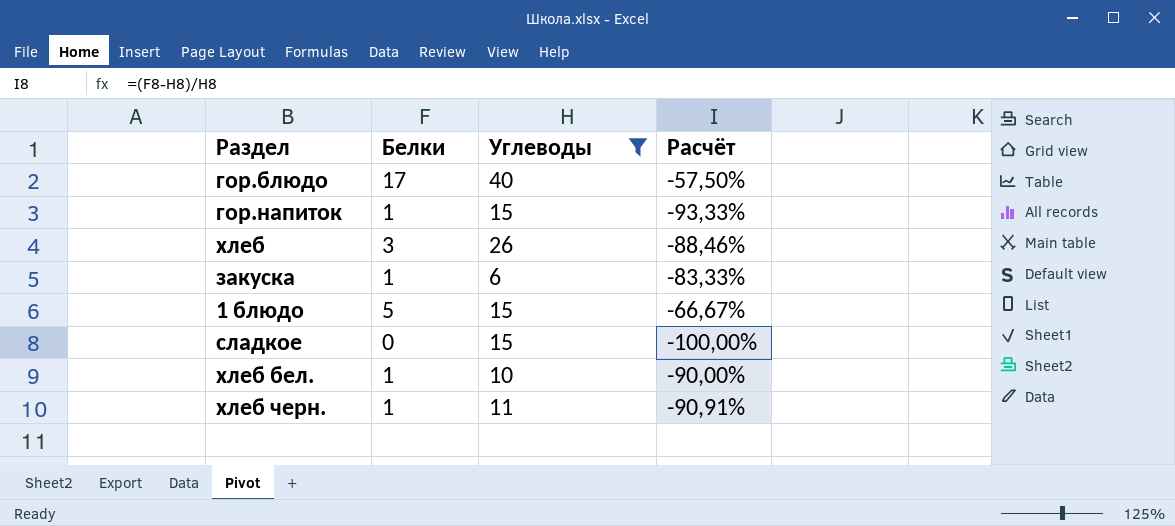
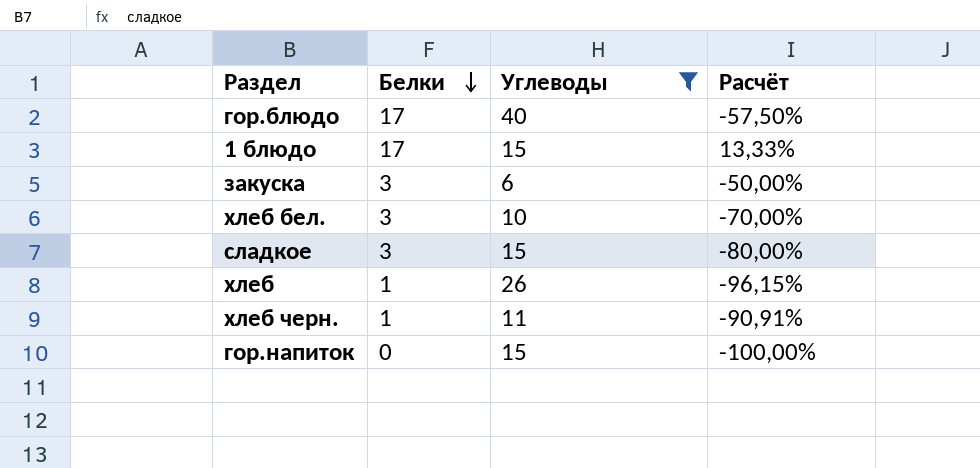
row order: none -> Белки descending
1 блюдо | Белки: 5 -> 17
1 блюдо | Расчёт: -66,67% -> 13,33%
закуска | Белки: 1 -> 3
закуска | Расчёт: -83,33% -> -50,00%
хлеб бел. | Белки: 1 -> 3
хлеб бел. | Расчёт: -90,00% -> -70,00%
сладкое | Белки: 0 -> 3
сладкое | Расчёт: -100,00% -> -80,00%
хлеб | Белки: 3 -> 1
хлеб | Расчёт: -88,46% -> -96,15%
гор.напиток | Белки: 1 -> 0
гор.напиток | Расчёт: -93,33% -> -100,00%

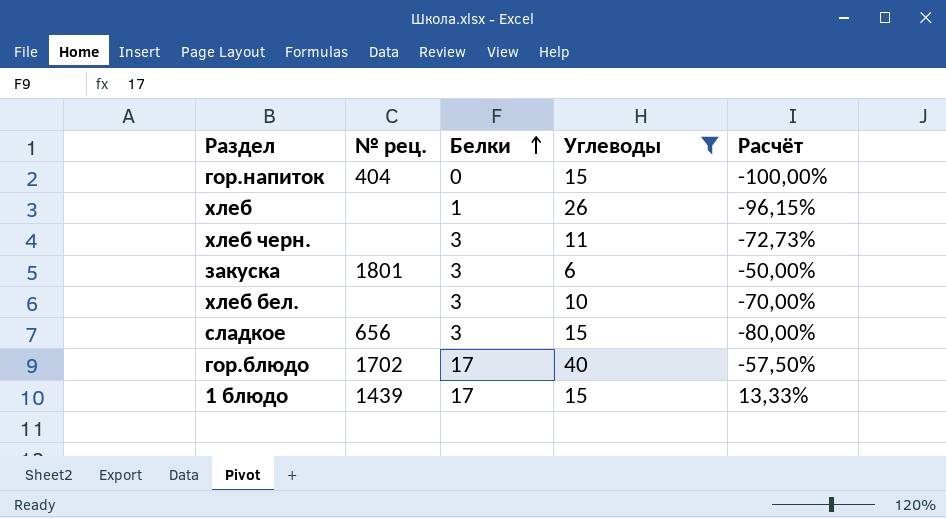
row order: Белки descending -> Белки ascending
column № рец. | position: none -> 2
хлеб черн. | Белки: 1 -> 3
хлеб черн. | Расчёт: -90,91% -> -72,73%

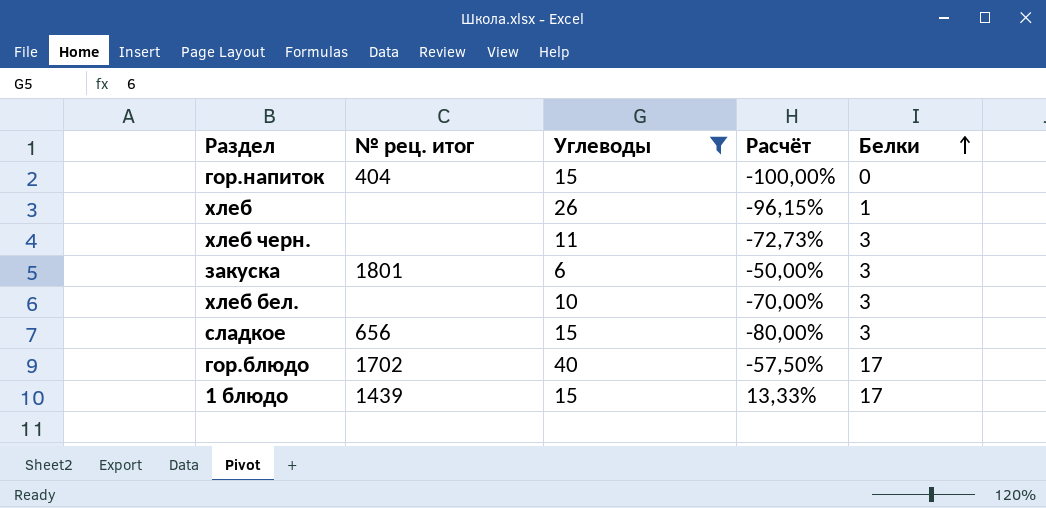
column name: № рец. -> № рец. итог
column Белки | position: 3 -> 5

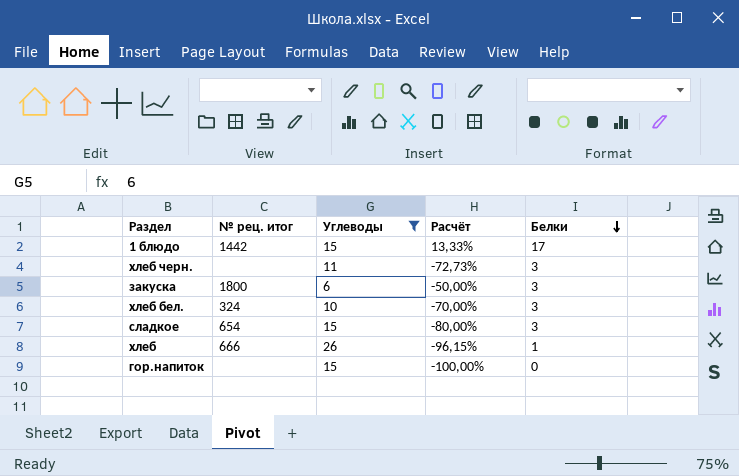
row order: Белки ascending -> Белки descending
row гор.блюдо: 1702 | 40 | -57,50% | 17 -> none
1 блюдо | № рец. итог: 1439 -> 1442
закуска | № рец. итог: 1801 -> 1800
хлеб бел. | № рец. итог: none -> 324
сладкое | № рец. итог: 656 -> 654
хлеб | № рец. итог: none -> 666
гор.напиток | № рец. итог: 404 -> none

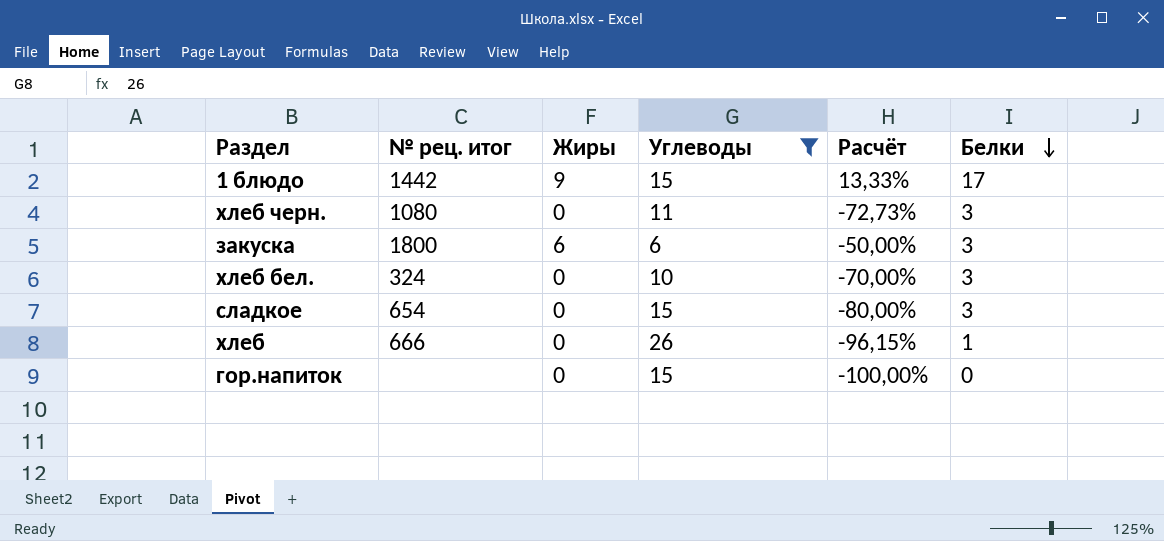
column Жиры | position: none -> 3
хлеб черн. | № рец. итог: none -> 1080

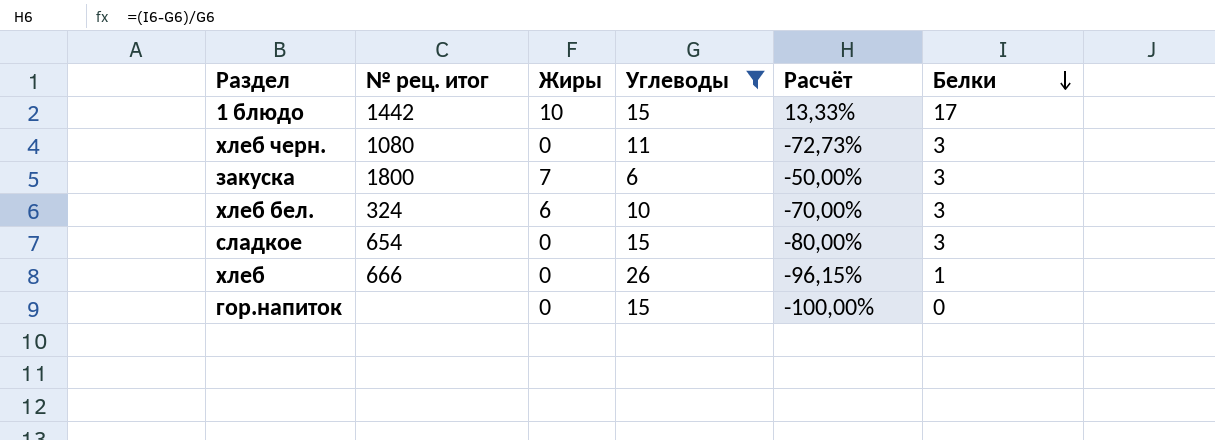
1 блюдо | Жиры: 9 -> 10
закуска | Жиры: 6 -> 7
хлеб бел. | Жиры: 0 -> 6

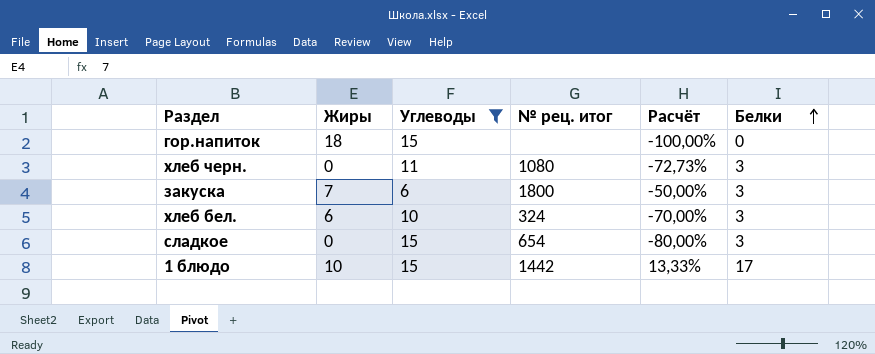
row order: Белки descending -> Белки ascending
column № рец. итог | position: 2 -> 4
row хлеб: 666 | 0 | 26 | -96,15% | 1 -> none
гор.напиток | Жиры: 0 -> 18

